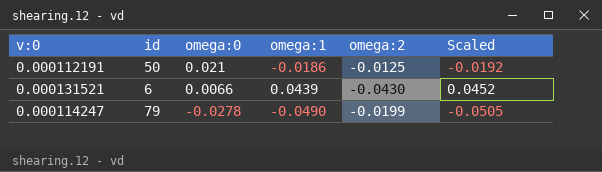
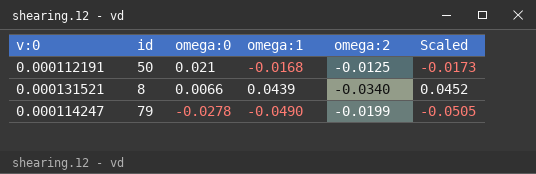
0.000112191 | omega:1: -0.0186 -> -0.0168
0.000112191 | Scaled: -0.0192 -> -0.0173
0.000131521 | id: 6 -> 8
0.000131521 | omega:2: -0.0430 -> -0.0340

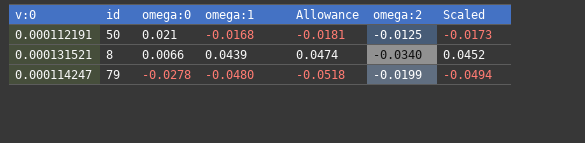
column Allowance | formula: none -> [omega:1] * 1.08
0.000114247 | omega:1: -0.0490 -> -0.0480
0.000114247 | Scaled: -0.0505 -> -0.0494

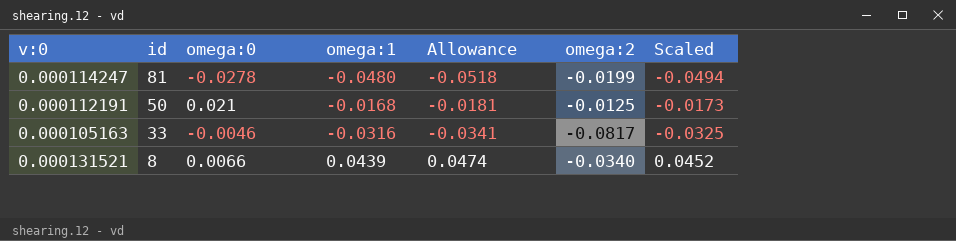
row order: omega:0 descending -> id descending
0.000114247 | id: 79 -> 81
row 0.000105163: none -> 33 | -0.0046 | -0.0316 | -0.0341 | -0.0817 | -0.0325

